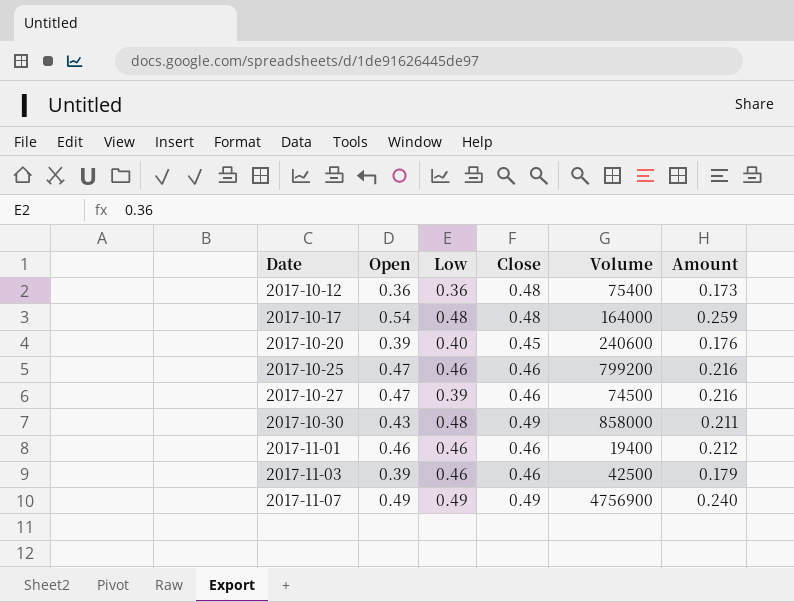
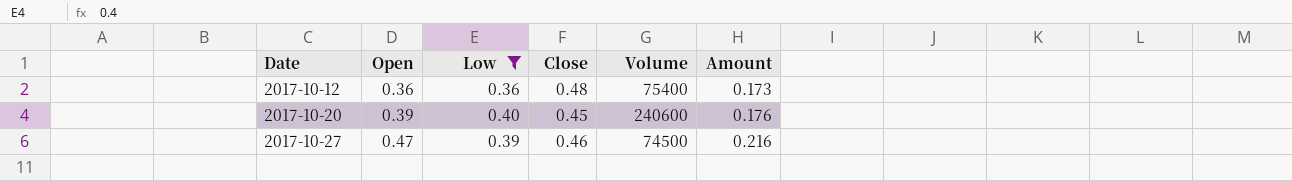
filter: none -> Low <= 0.40

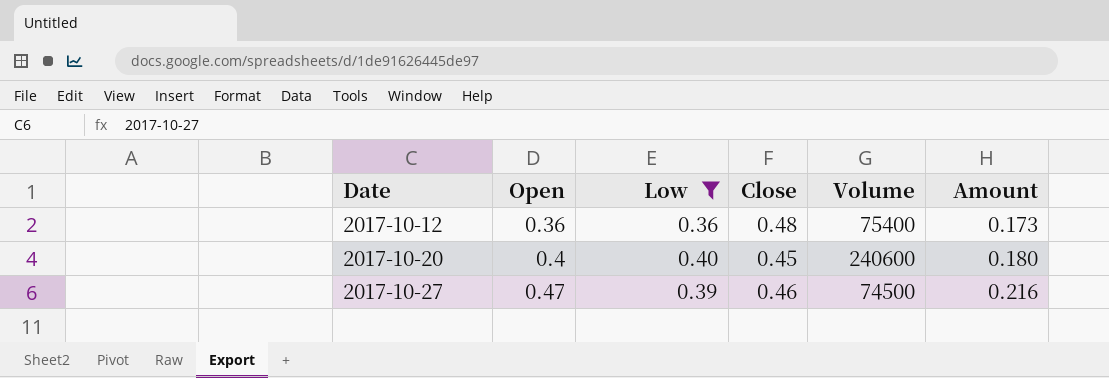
2017-10-20 | Open: 0.39 -> 0.4
2017-10-20 | Amount: 0.176 -> 0.180

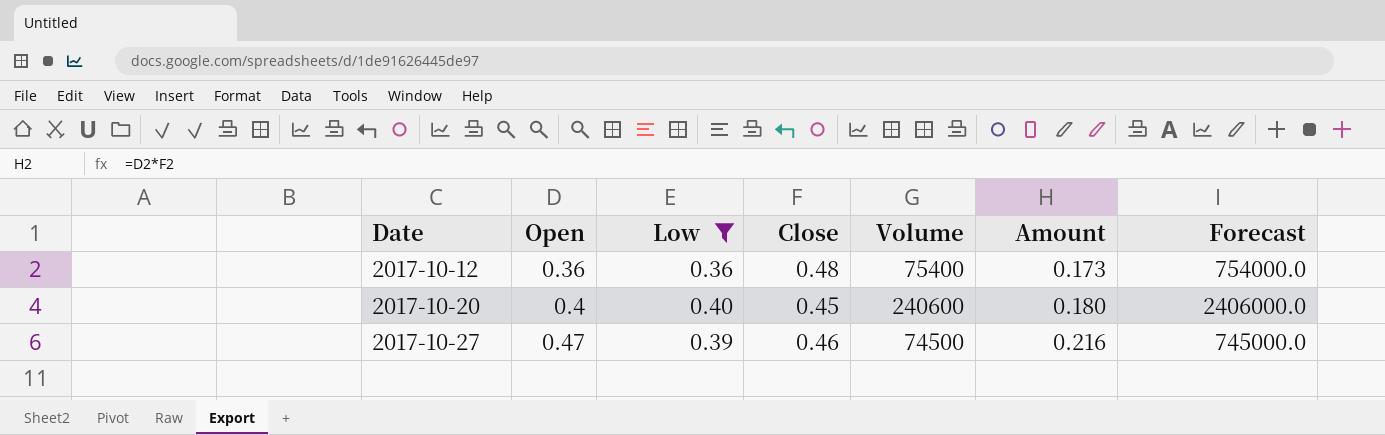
column Forecast | formula: none -> [Volume] * 10

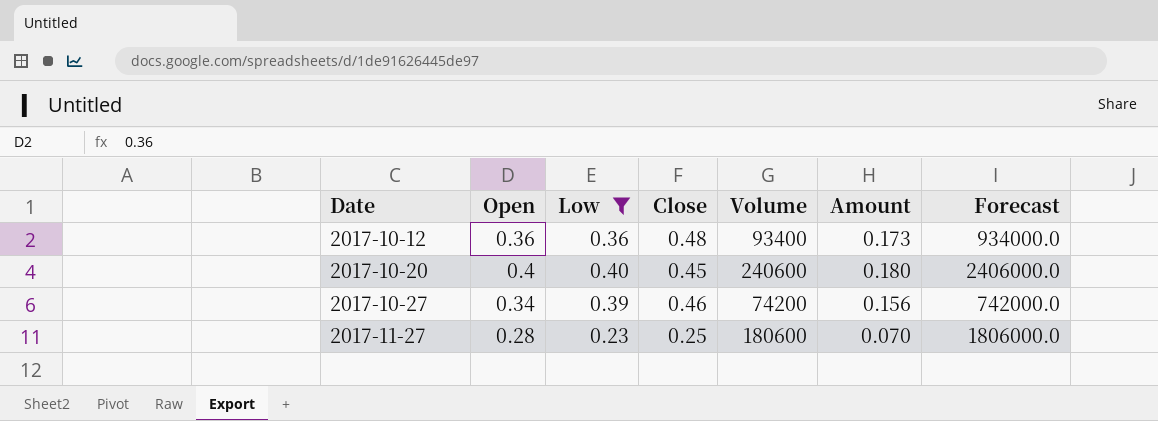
2017-10-12 | Volume: 75400 -> 93400
2017-10-12 | Forecast: 754000.0 -> 934000.0
2017-10-27 | Open: 0.47 -> 0.34
2017-10-27 | Volume: 74500 -> 74200
2017-10-27 | Amount: 0.216 -> 0.156
2017-10-27 | Forecast: 745000.0 -> 742000.0
row 2017-11-27: none -> 0.28 | 0.23 | 0.25 | 180600 | 0.070 | 1806000.0

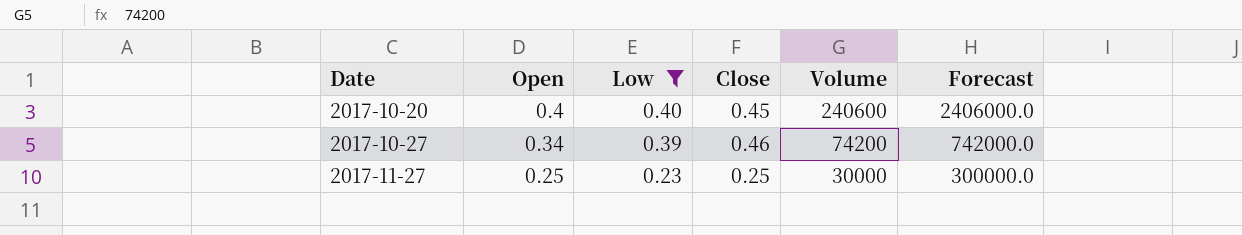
column Amount | formula: [Open] * [Close] -> none
row 2017-10-12: 0.36 | 0.36 | 0.48 | 93400 | 0.173 | 934000.0 -> none
2017-11-27 | Open: 0.28 -> 0.25
2017-11-27 | Volume: 180600 -> 30000
2017-11-27 | Forecast: 1806000.0 -> 300000.0

